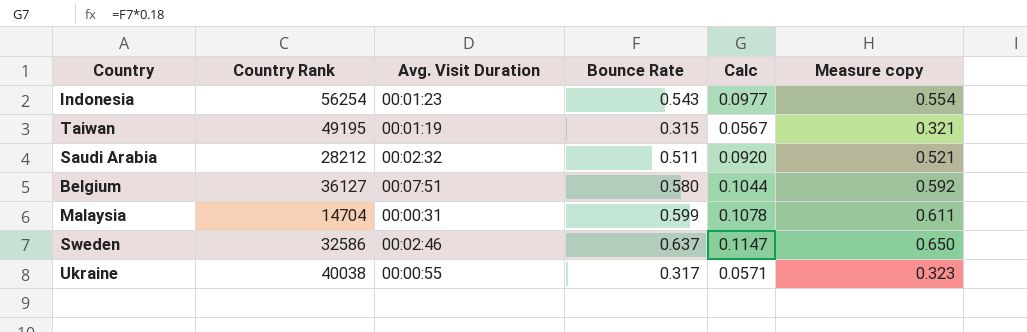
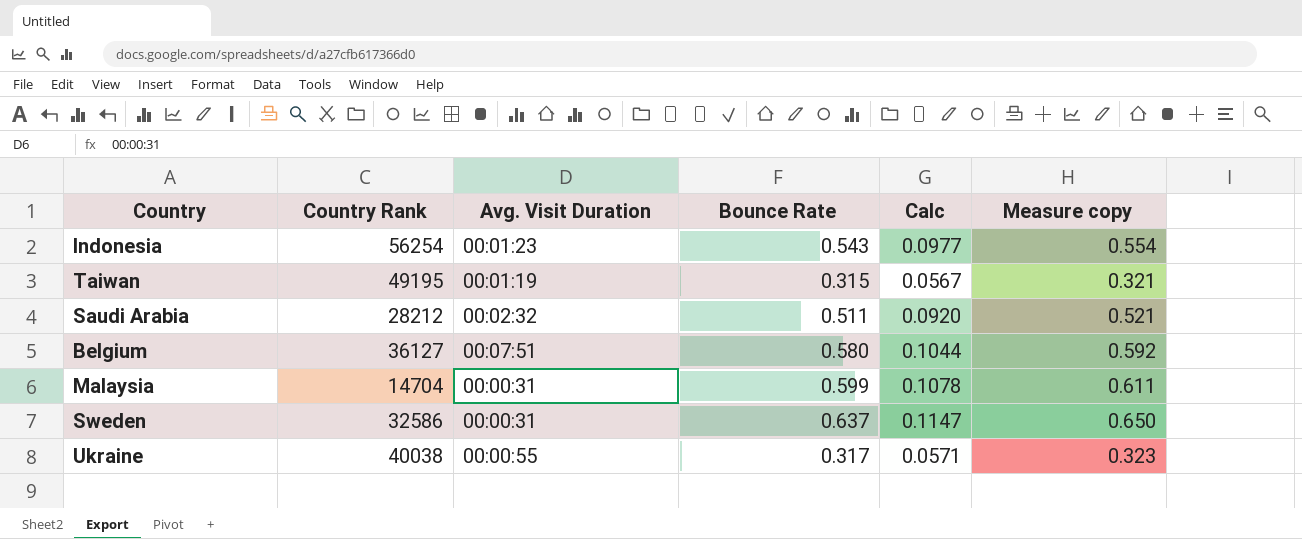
Sweden | Avg. Visit Duration: 00:02:46 -> 00:00:31

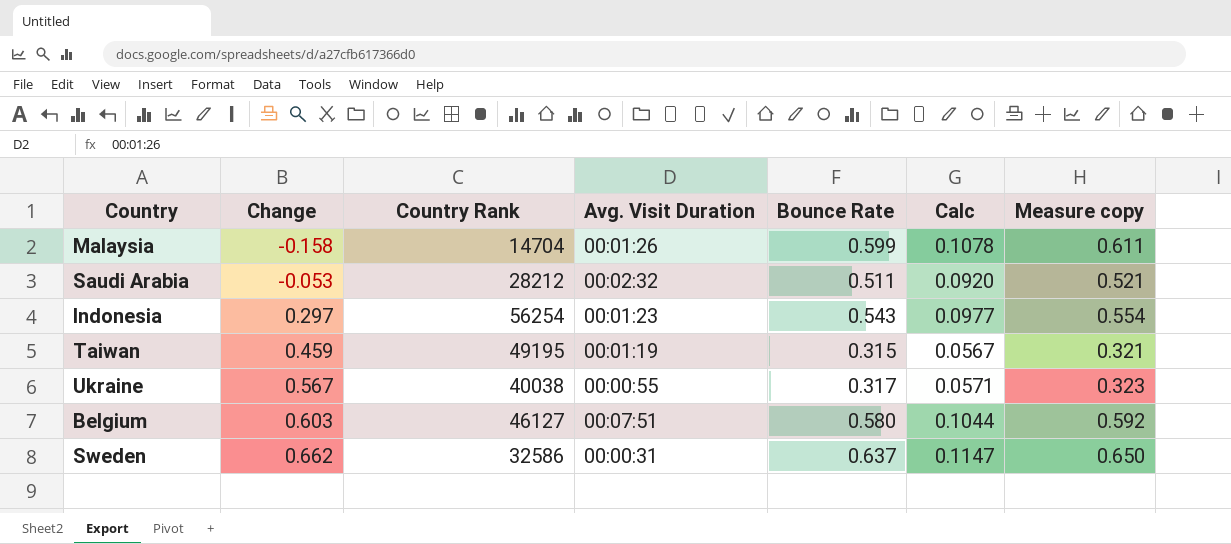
row order: none -> Change ascending
column Change | position: none -> 2
Malaysia | Avg. Visit Duration: 00:00:31 -> 00:01:26
Belgium | Country Rank: 36127 -> 46127

